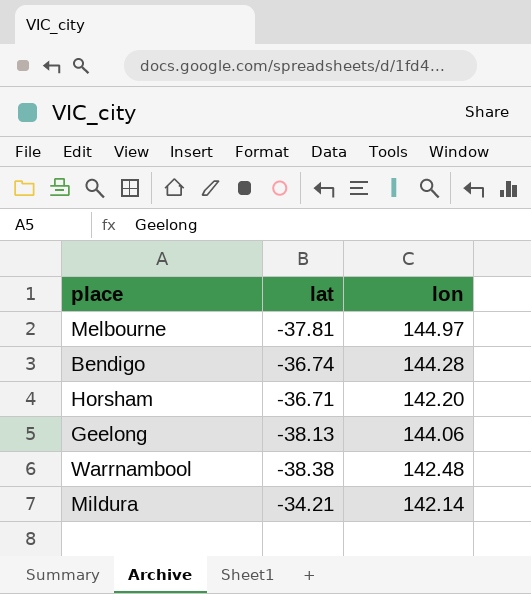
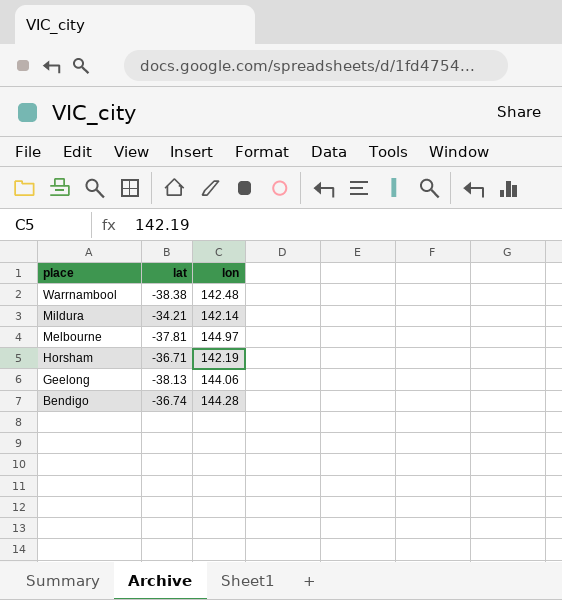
row order: none -> place descending
Horsham | lon: 142.20 -> 142.19

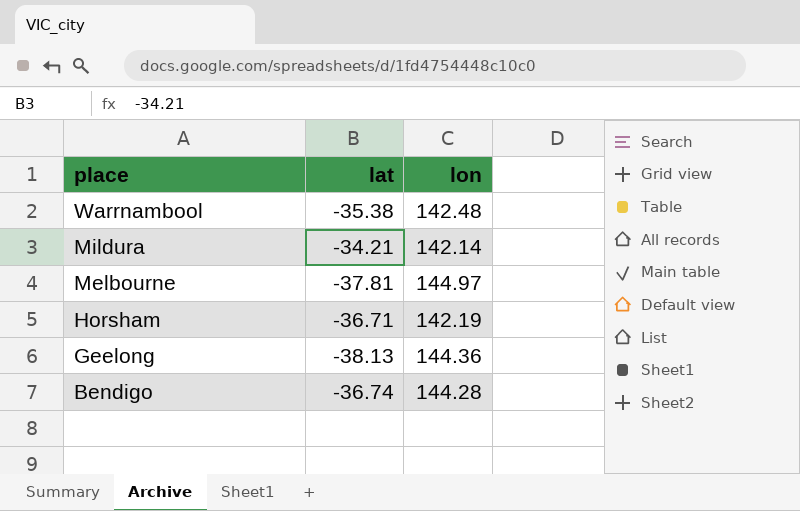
Warrnambool | lat: -38.38 -> -35.38
Geelong | lon: 144.06 -> 144.36

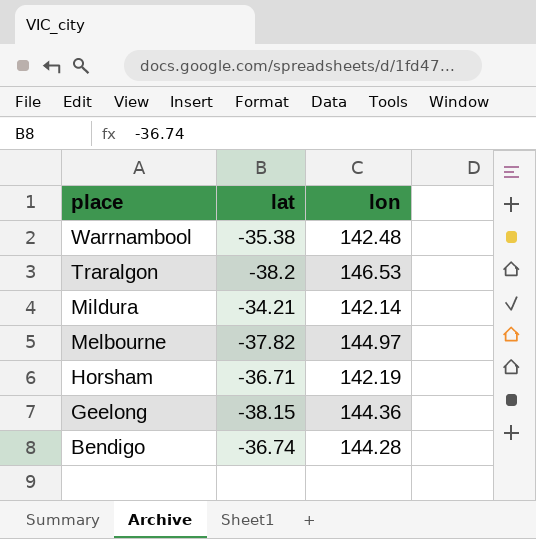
row Traralgon: none -> -38.2 | 146.53
Melbourne | lat: -37.81 -> -37.82
Geelong | lat: -38.13 -> -38.15

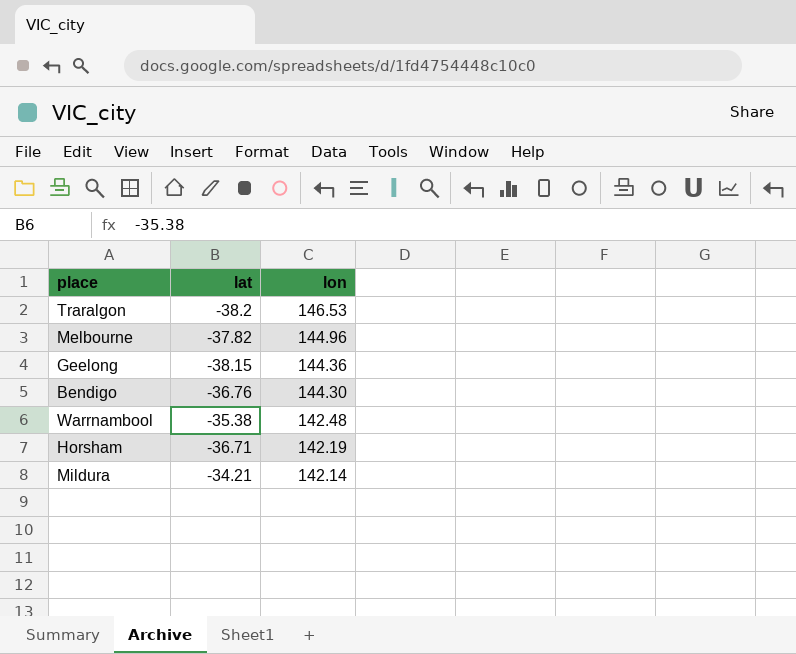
row order: place descending -> lon descending
Melbourne | lon: 144.97 -> 144.96
Bendigo | lat: -36.74 -> -36.76
Bendigo | lon: 144.28 -> 144.30

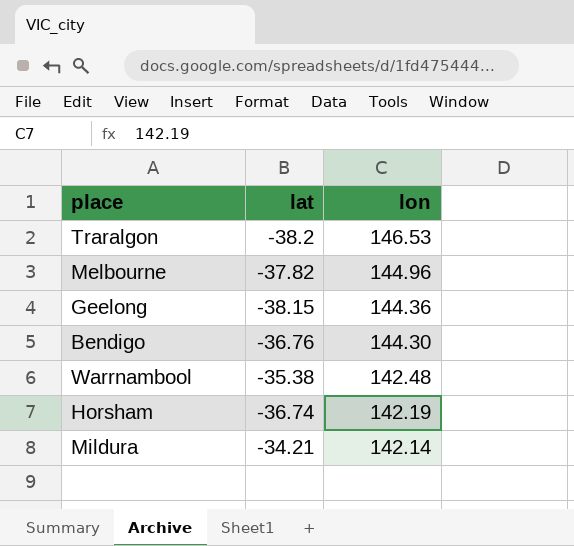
Horsham | lat: -36.71 -> -36.74

